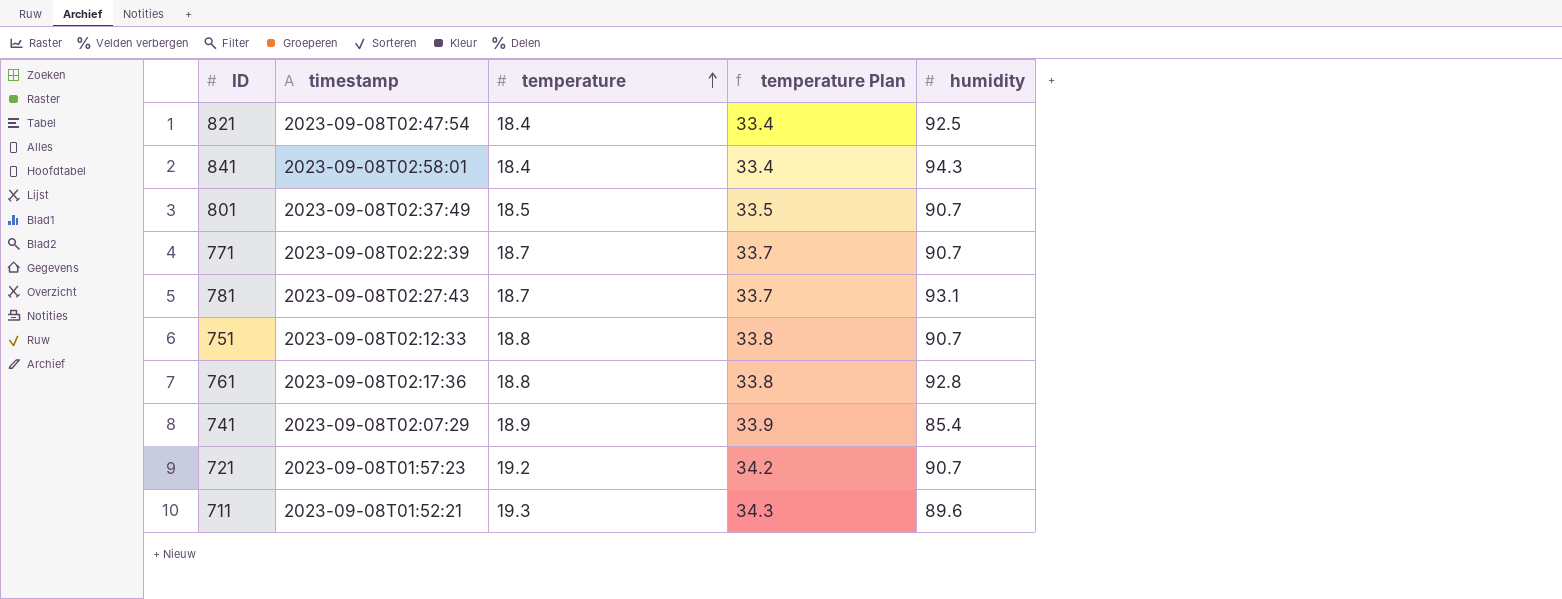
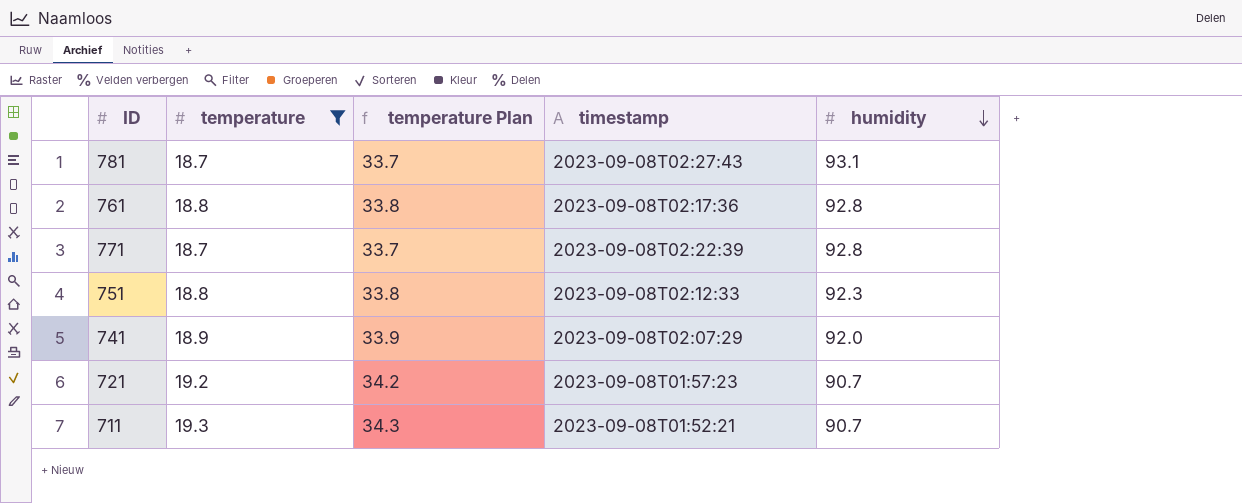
filter: none -> temperature >= 18.7
row order: temperature ascending -> humidity descending
column timestamp | position: 2 -> 4
771 | humidity: 90.7 -> 92.8
751 | humidity: 90.7 -> 92.3
741 | humidity: 85.4 -> 92.0
711 | humidity: 89.6 -> 90.7

